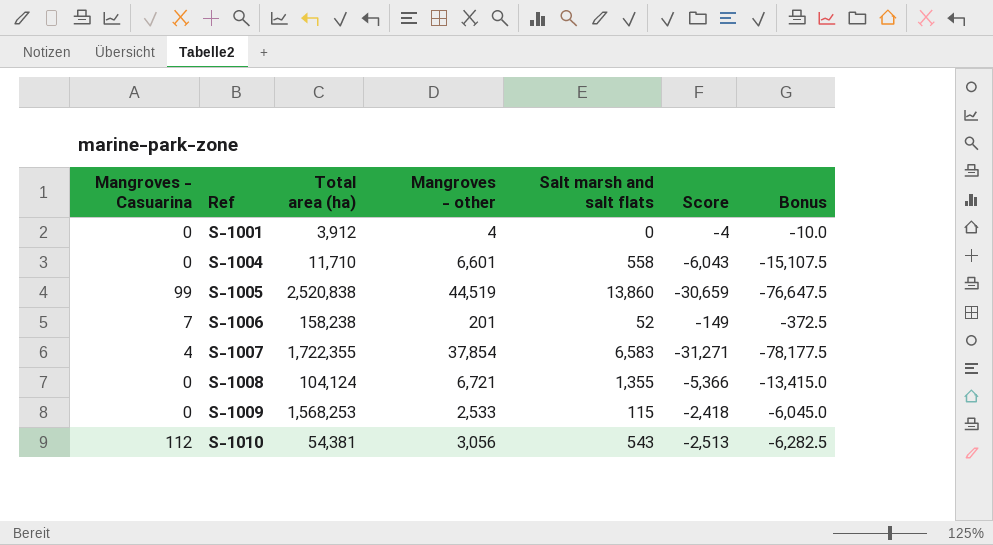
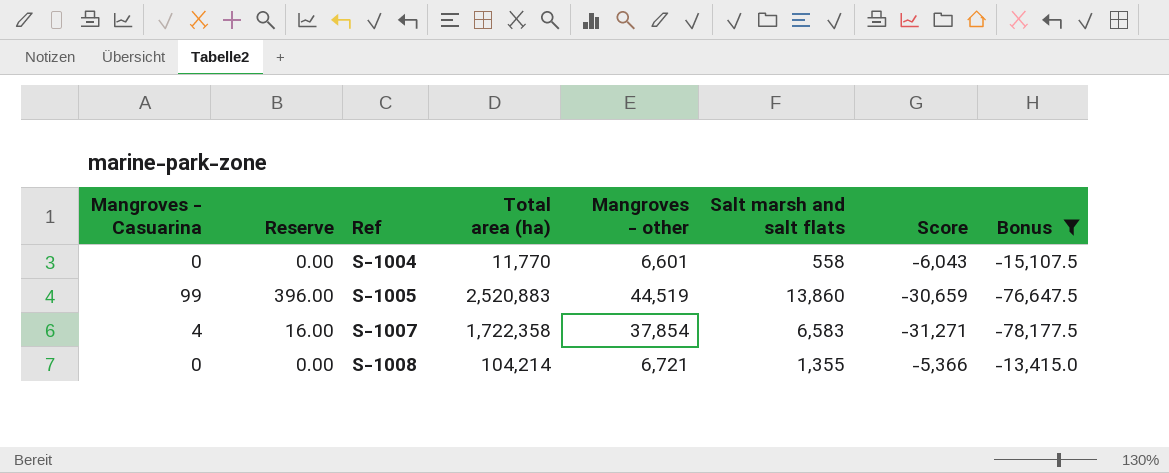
filter: none -> Bonus <= -13,415.0
column Reserve | formula: none -> [Mangroves - Casuarina] * 4
S-1004 | Total area (ha): 11,710 -> 11,770
S-1005 | Total area (ha): 2,520,838 -> 2,520,883
S-1007 | Total area (ha): 1,722,355 -> 1,722,358
S-1008 | Total area (ha): 104,124 -> 104,214

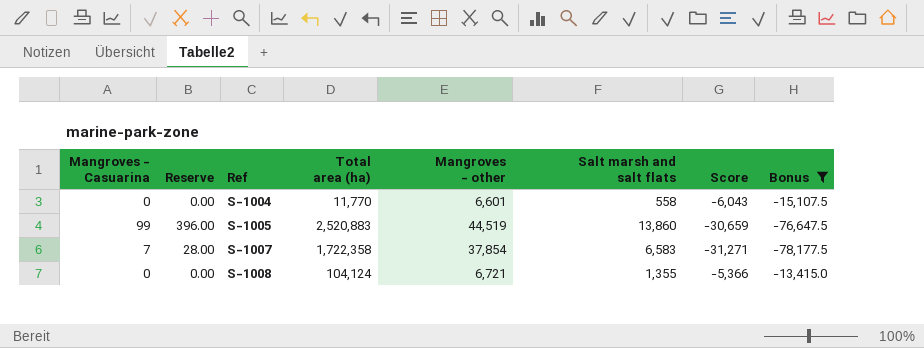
S-1007 | Mangroves - Casuarina: 4 -> 7
S-1007 | Reserve: 16.00 -> 28.00
S-1008 | Total area (ha): 104,214 -> 104,124

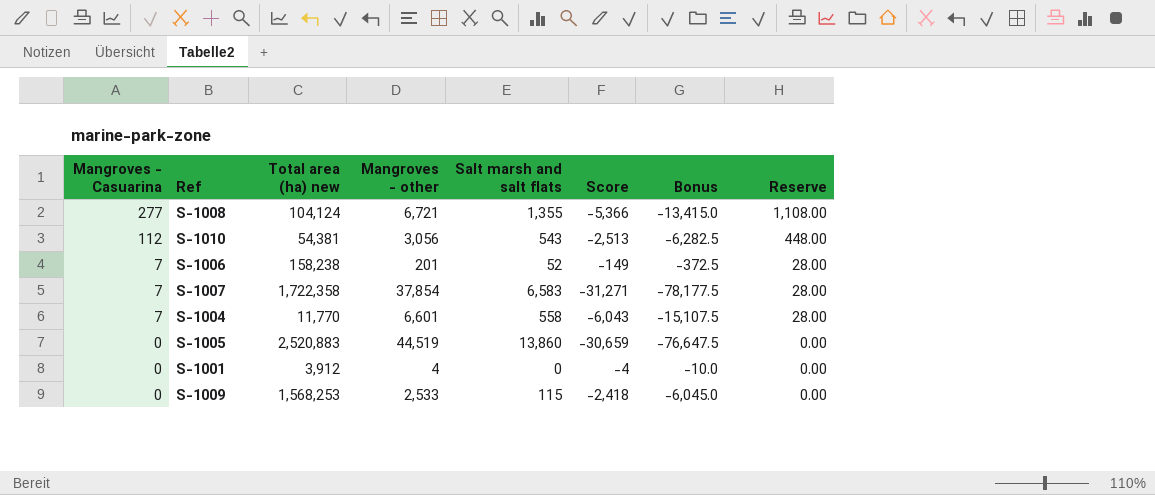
filter: Bonus <= -13,415.0 -> none
row order: Ref ascending -> Mangroves - Casuarina descending
column name: Total area (ha) -> Total area (ha) new
column Reserve | position: 2 -> 8
S-1008 | Mangroves - Casuarina: 0 -> 277
S-1008 | Reserve: 0.00 -> 1,108.00
S-1004 | Mangroves - Casuarina: 0 -> 7
S-1004 | Reserve: 0.00 -> 28.00
S-1005 | Mangroves - Casuarina: 99 -> 0
S-1005 | Reserve: 396.00 -> 0.00

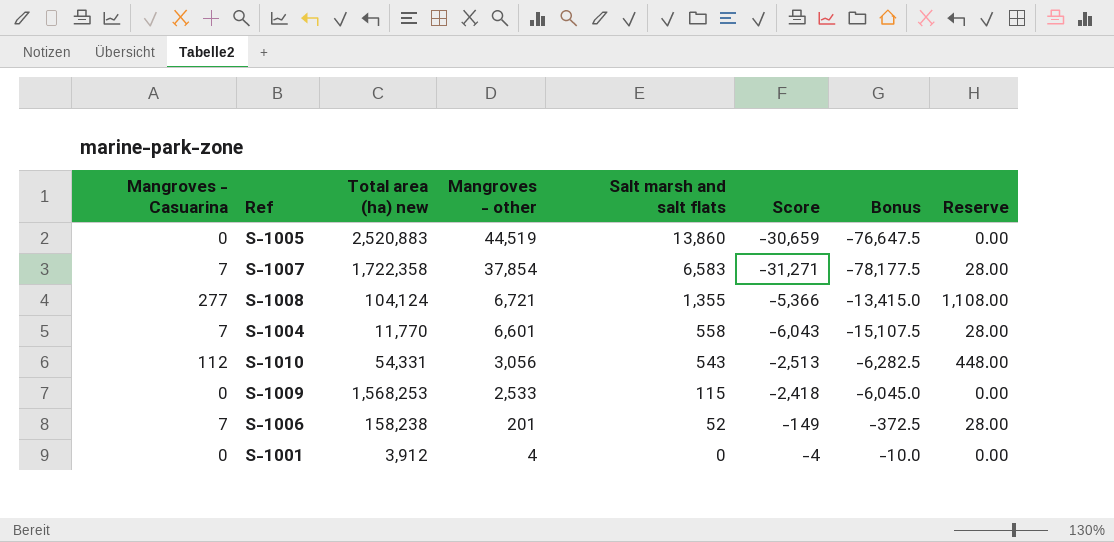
row order: Mangroves - Casuarina descending -> Mangroves - other descending
S-1010 | Total area (ha) new: 54,381 -> 54,331

